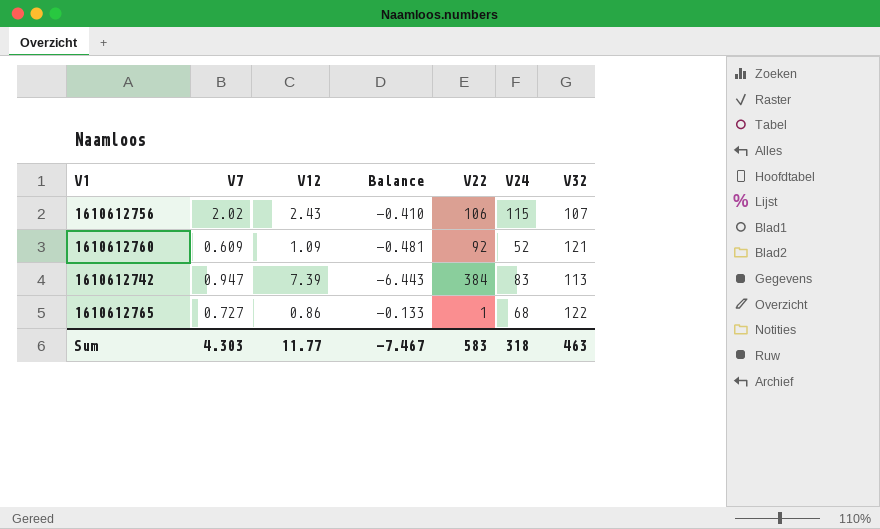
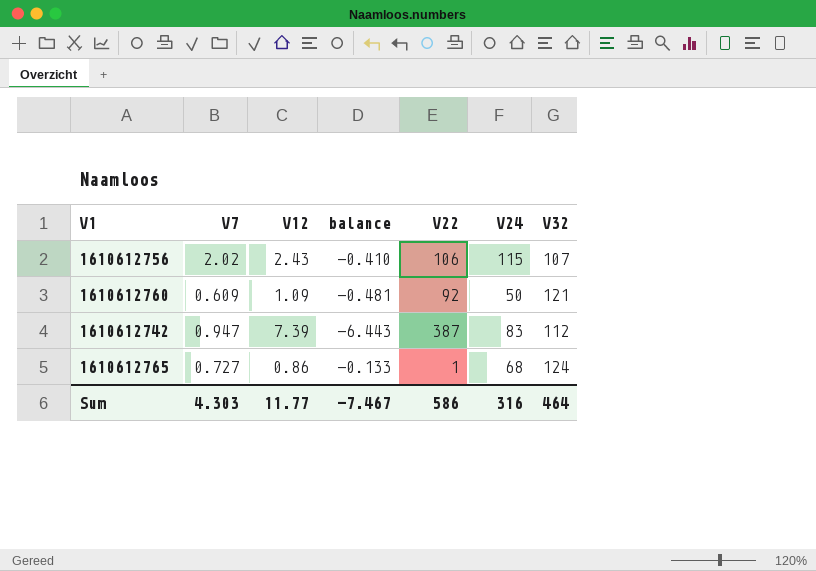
column name: Balance -> balance
1610612760 | V24: 52 -> 50
1610612742 | V22: 384 -> 387
1610612742 | V32: 113 -> 112
1610612765 | V32: 122 -> 124
Sum | V22: 583 -> 586
Sum | V24: 318 -> 316
Sum | V32: 463 -> 464

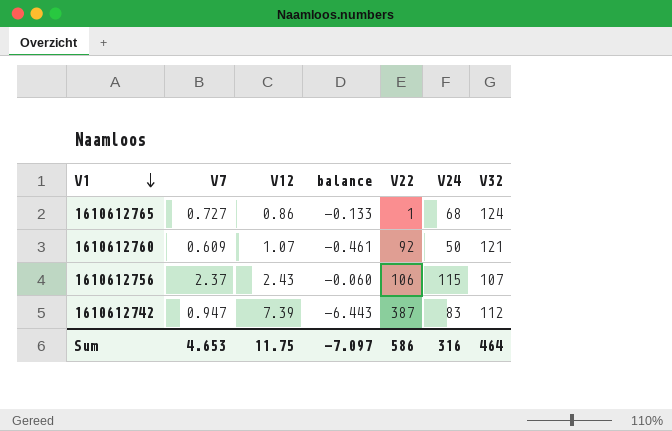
row order: none -> V1 descending
1610612760 | V12: 1.09 -> 1.07
1610612760 | balance: -0.481 -> -0.461
1610612756 | V7: 2.02 -> 2.37
1610612756 | balance: -0.410 -> -0.060
Sum | V7: 4.303 -> 4.653
Sum | V12: 11.77 -> 11.75
Sum | balance: -7.467 -> -7.097

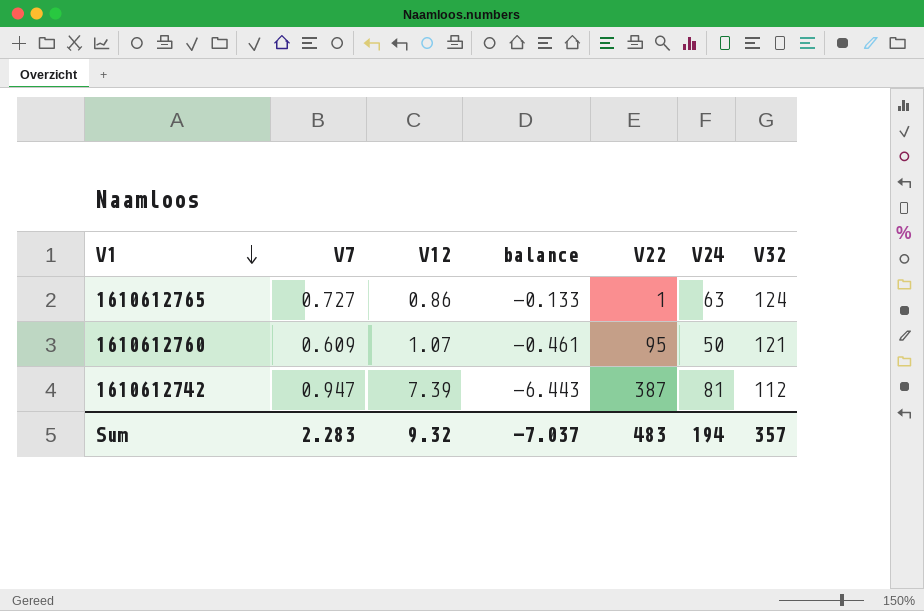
row 1610612756: 2.37 | 2.43 | -0.060 | 106 | 115 | 107 -> none
1610612765 | V24: 68 -> 63
1610612760 | V22: 92 -> 95
1610612742 | V24: 83 -> 81
Sum | V7: 4.653 -> 2.283
Sum | V12: 11.75 -> 9.32
Sum | balance: -7.097 -> -7.037
Sum | V22: 586 -> 483
Sum | V24: 316 -> 194
Sum | V32: 464 -> 357

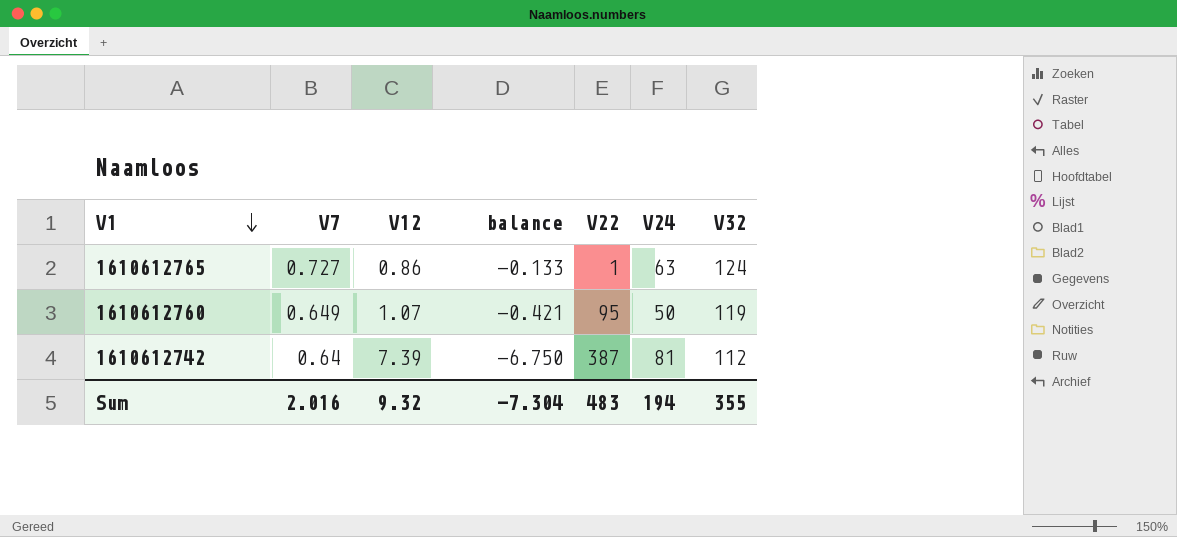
1610612760 | V7: 0.609 -> 0.649
1610612760 | balance: -0.461 -> -0.421
1610612760 | V32: 121 -> 119
1610612742 | V7: 0.947 -> 0.64
1610612742 | balance: -6.443 -> -6.750
Sum | V7: 2.283 -> 2.016
Sum | balance: -7.037 -> -7.304
Sum | V32: 357 -> 355

